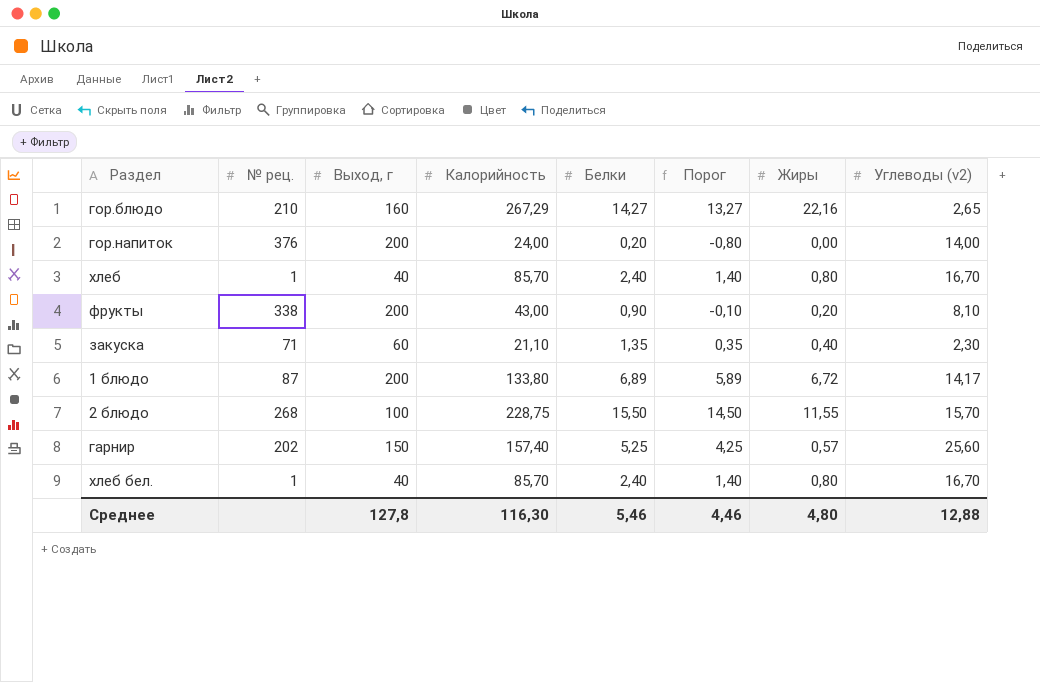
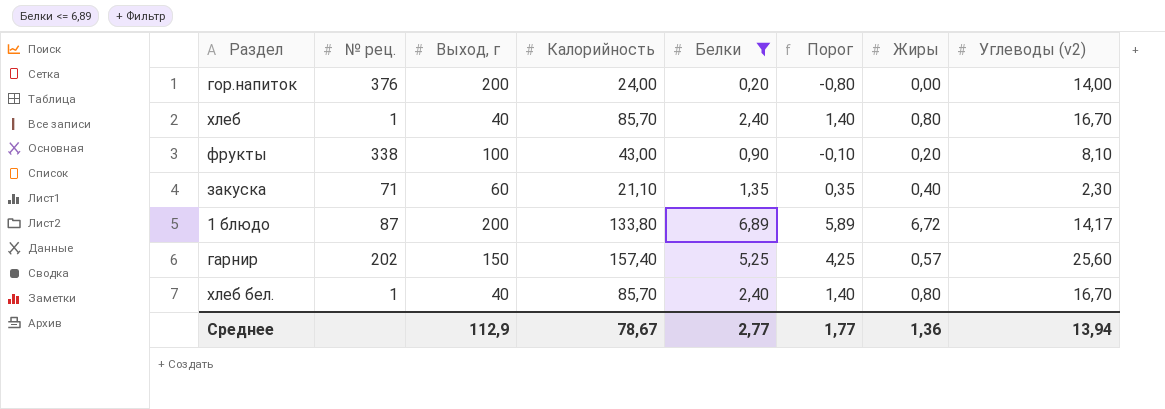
filter: none -> Белки <= 6,89
фрукты | Выход, г: 200 -> 100
Среднее | Выход, г: 127,8 -> 112,9
Среднее | Калорийность: 116,30 -> 78,67
Среднее | Белки: 5,46 -> 2,77
Среднее | Порог: 4,46 -> 1,77
Среднее | Жиры: 4,80 -> 1,36
Среднее | Углеводы (v2): 12,88 -> 13,94

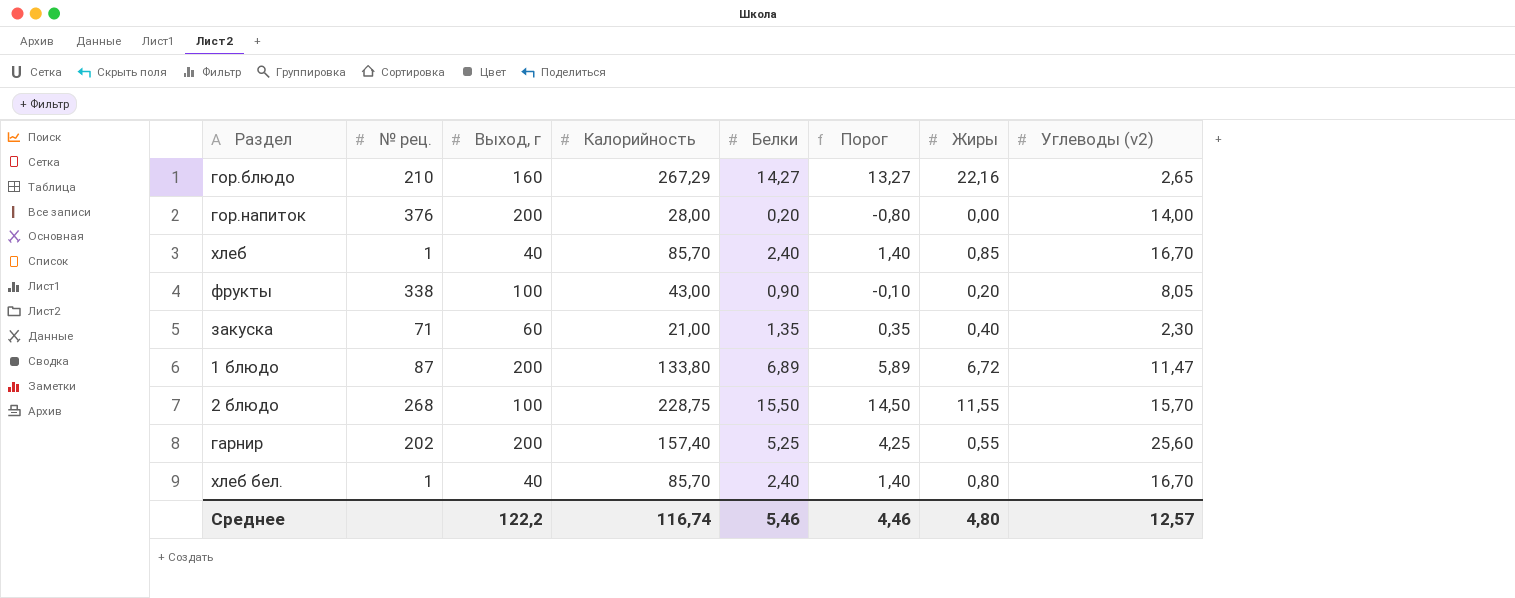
filter: Белки <= 6,89 -> none
гор.напиток | Калорийность: 24,00 -> 28,00
хлеб | Жиры: 0,80 -> 0,85
фрукты | Углеводы (v2): 8,10 -> 8,05
закуска | Калорийность: 21,10 -> 21,00
1 блюдо | Углеводы (v2): 14,17 -> 11,47
гарнир | Выход, г: 150 -> 200
гарнир | Жиры: 0,57 -> 0,55
Среднее | Выход, г: 112,9 -> 122,2
Среднее | Калорийность: 78,67 -> 116,74
Среднее | Белки: 2,77 -> 5,46
Среднее | Порог: 1,77 -> 4,46
Среднее | Жиры: 1,36 -> 4,80
Среднее | Углеводы (v2): 13,94 -> 12,57

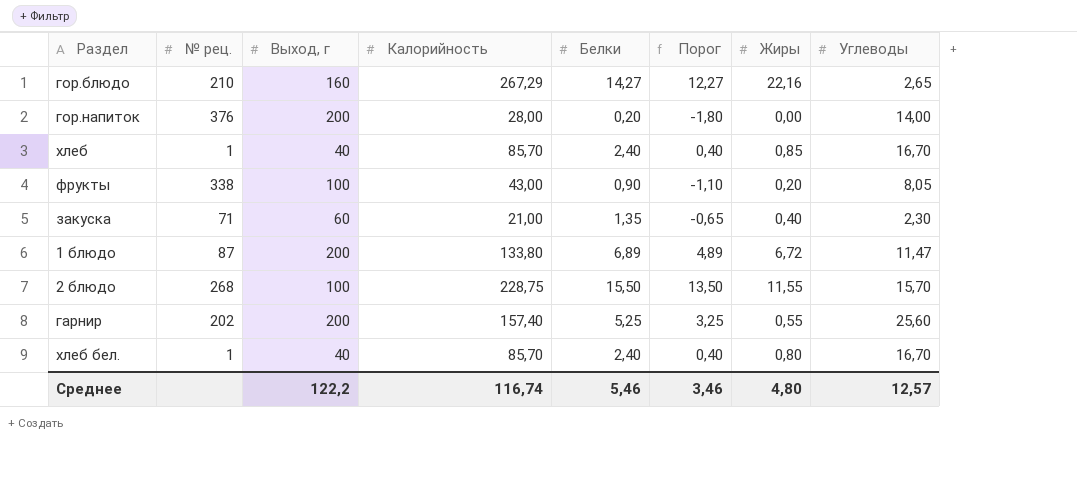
column Порог | formula: [Белки] - 1 -> [Белки] - 2
column name: Углеводы (v2) -> Углеводы
Среднее | Порог: 4,46 -> 3,46

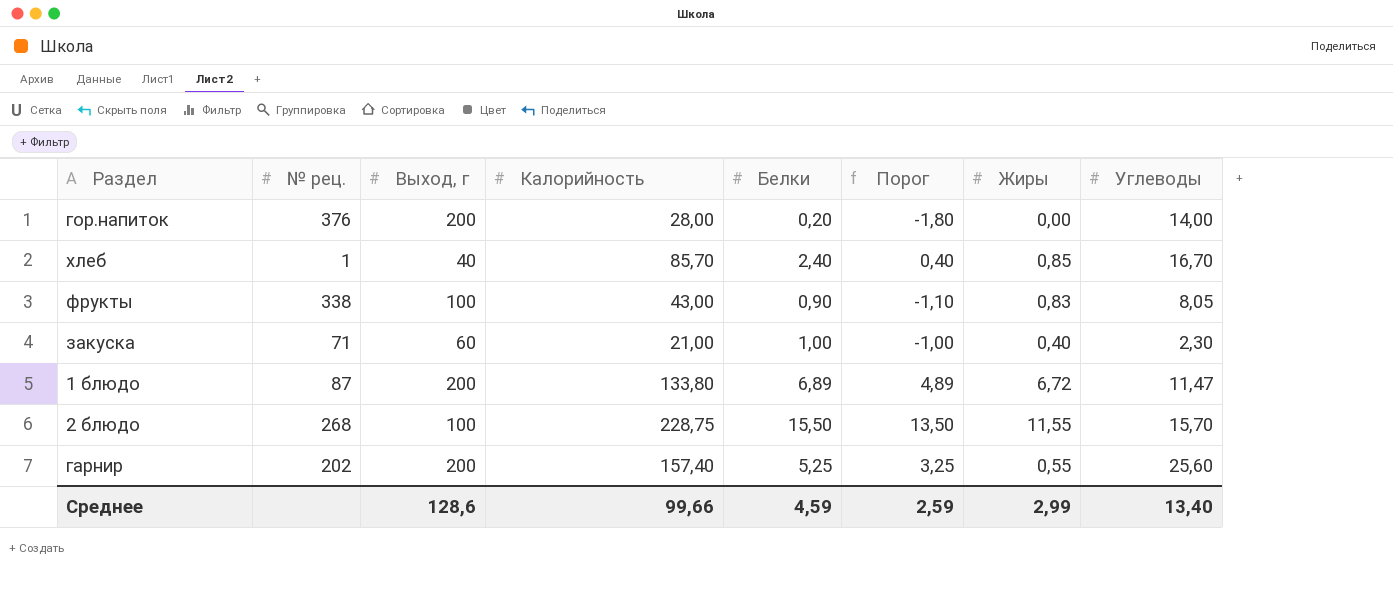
row гор.блюдо: 210 | 160 | 267,29 | 14,27 | 12,27 | 22,16 | 2,65 -> none
row хлеб бел.: 1 | 40 | 85,70 | 2,40 | 0,40 | 0,80 | 16,70 -> none
фрукты | Жиры: 0,20 -> 0,83
закуска | Белки: 1,35 -> 1,00
закуска | Порог: -0,65 -> -1,00
Среднее | Выход, г: 122,2 -> 128,6
Среднее | Калорийность: 116,74 -> 99,66
Среднее | Белки: 5,46 -> 4,59
Среднее | Порог: 3,46 -> 2,59
Среднее | Жиры: 4,80 -> 2,99
Среднее | Углеводы: 12,57 -> 13,40

